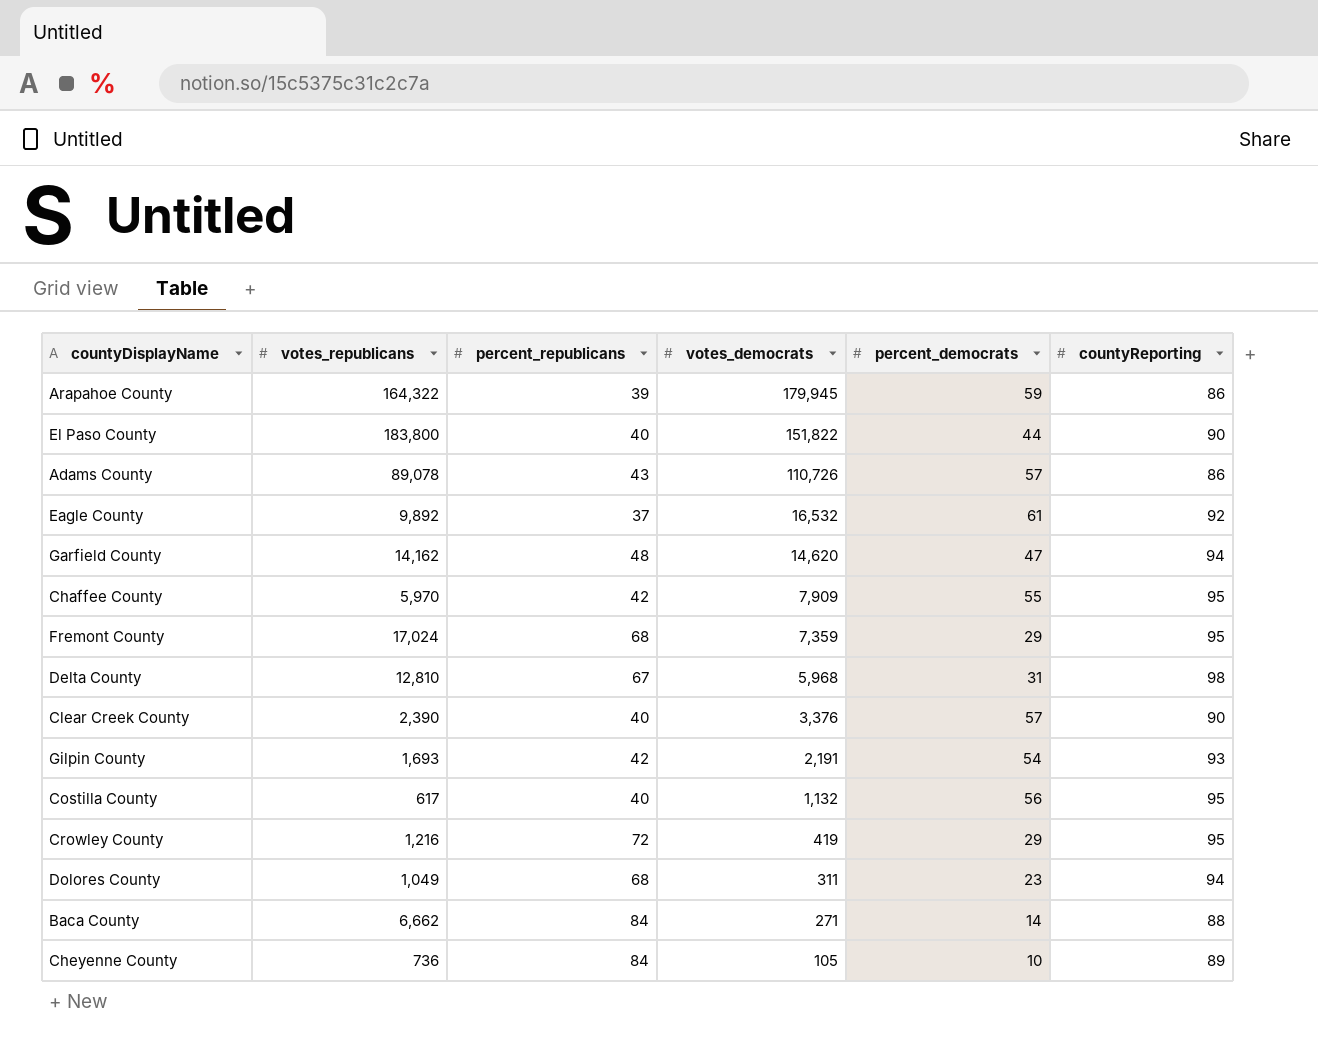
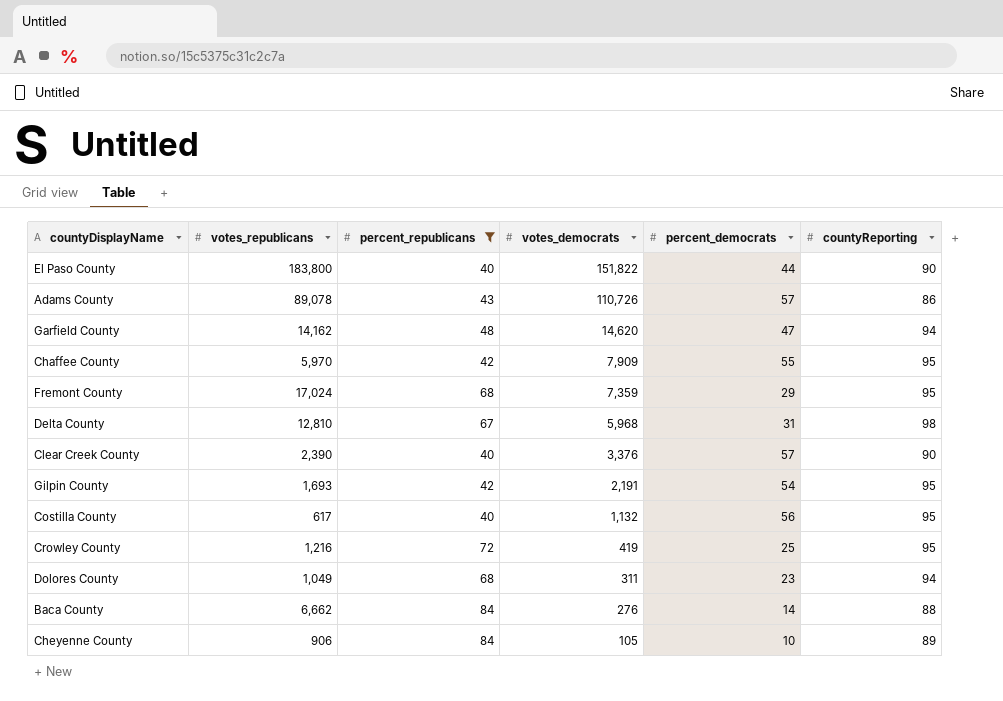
filter: none -> percent_republicans >= 40
Gilpin County | countyReporting: 93 -> 95
Crowley County | percent_democrats: 29 -> 25
Baca County | votes_democrats: 271 -> 276
Cheyenne County | votes_republicans: 736 -> 906

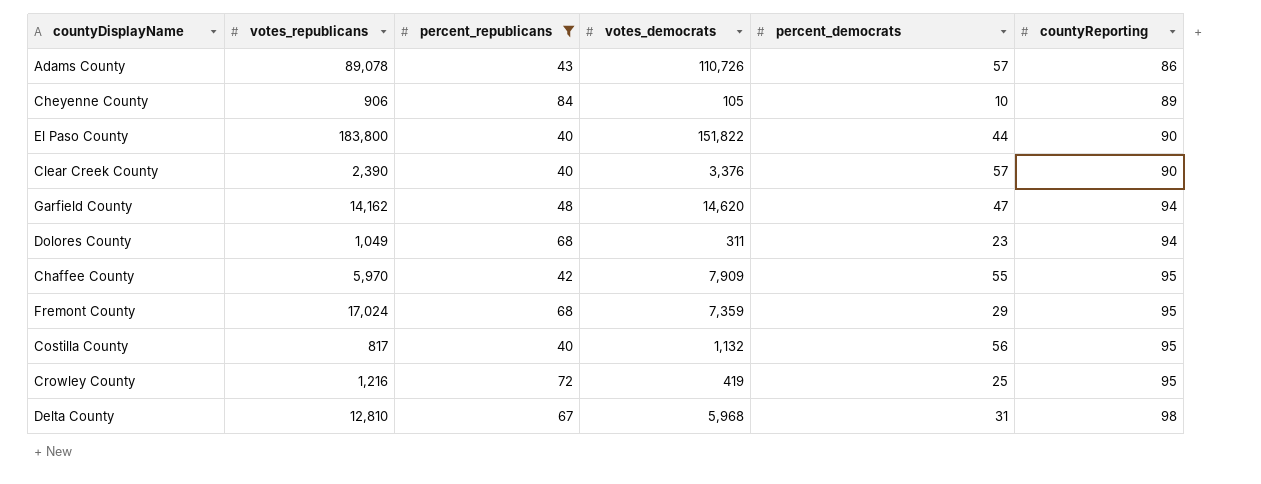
row order: votes_democrats descending -> countyReporting ascending
row Gilpin County: 1,693 | 42 | 2,191 | 54 | 95 -> none
row Baca County: 6,662 | 84 | 276 | 14 | 88 -> none
Costilla County | votes_republicans: 617 -> 817

